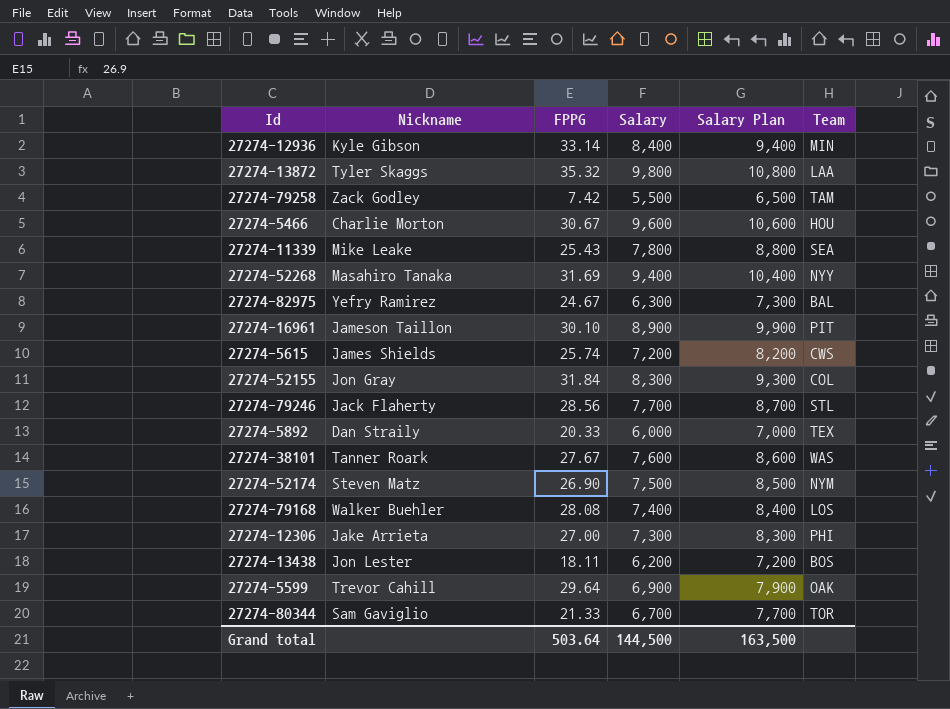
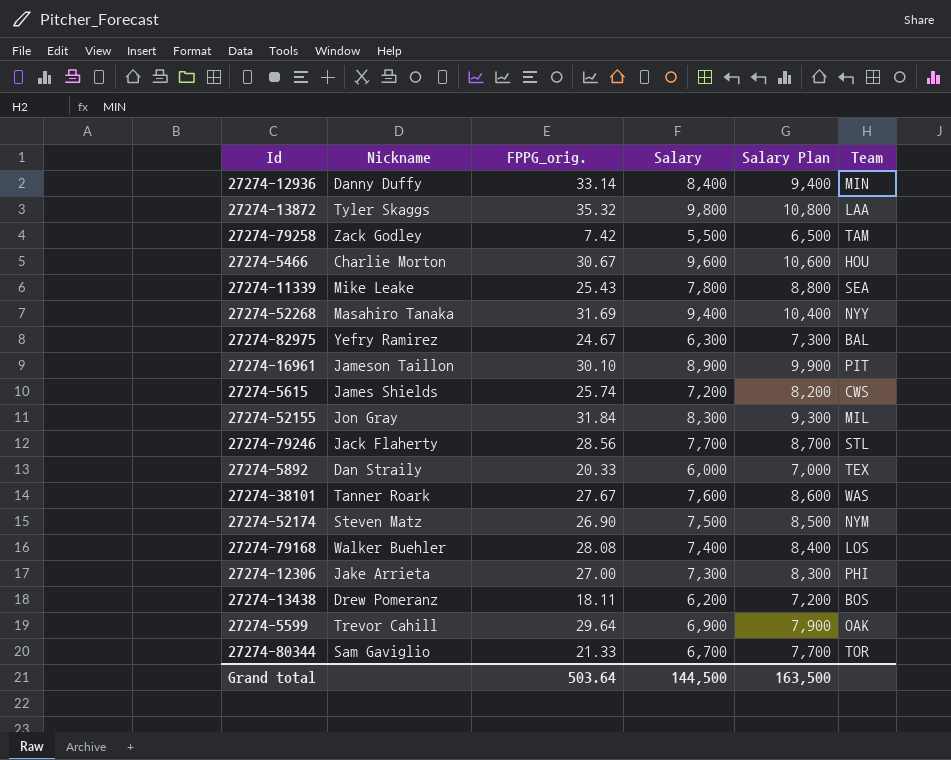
column name: FPPG -> FPPG_orig.
27274-12936 | Nickname: Kyle Gibson -> Danny Duffy
27274-52155 | Team: COL -> MIL
27274-13438 | Nickname: Jon Lester -> Drew Pomeranz

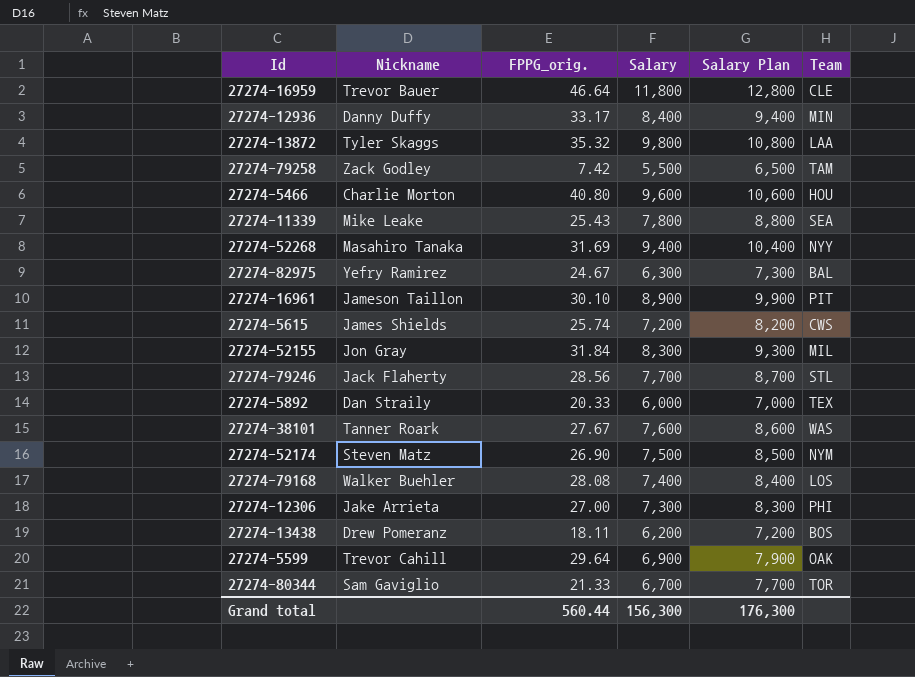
row 27274-16959: none -> Trevor Bauer | 46.64 | 11,800 | 12,800 | CLE
27274-12936 | FPPG_orig.: 33.14 -> 33.17
27274-5466 | FPPG_orig.: 30.67 -> 40.80
Grand total | FPPG_orig.: 503.64 -> 560.44
Grand total | Salary: 144,500 -> 156,300
Grand total | Salary Plan: 163,500 -> 176,300

